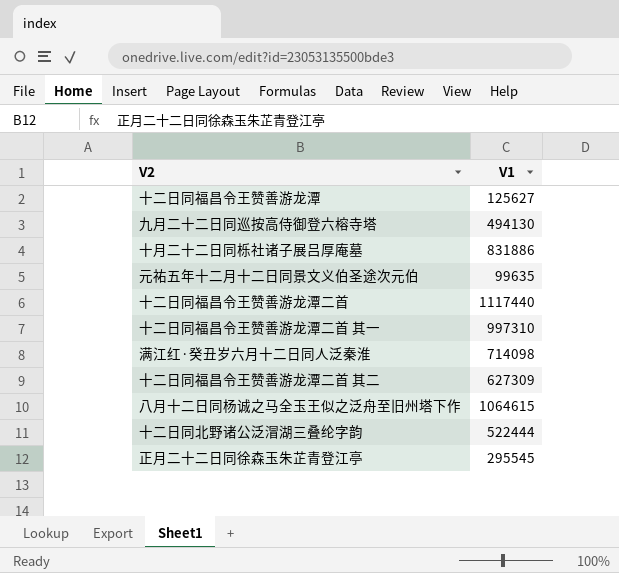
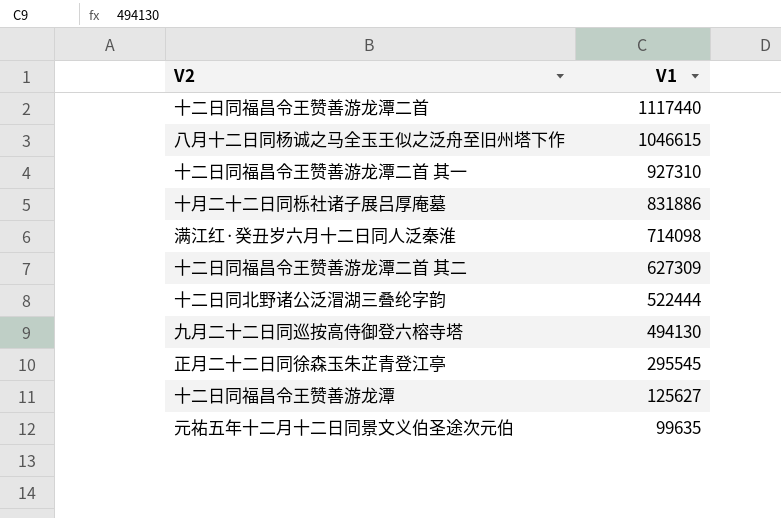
row order: none -> V1 descending
八月十二日同杨诚之马全玉王似之泛舟至旧州塔下作 | V1: 1064615 -> 1046615
十二日同福昌令王赞善游龙潭二首 其一 | V1: 997310 -> 927310

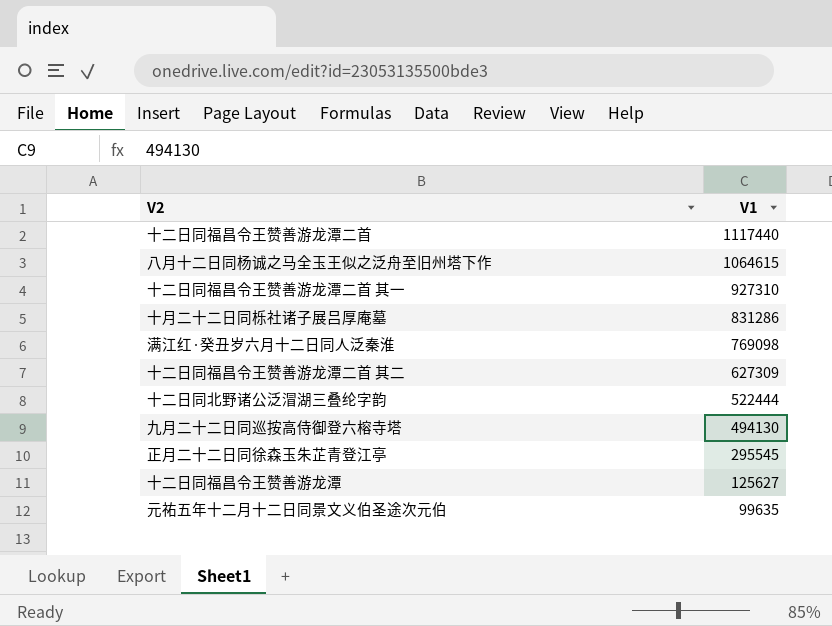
八月十二日同杨诚之马全玉王似之泛舟至旧州塔下作 | V1: 1046615 -> 1064615
十月二十二日同栎社诸子展吕厚庵墓 | V1: 831886 -> 831286
满江红·癸丑岁六月十二日同人泛秦淮 | V1: 714098 -> 769098

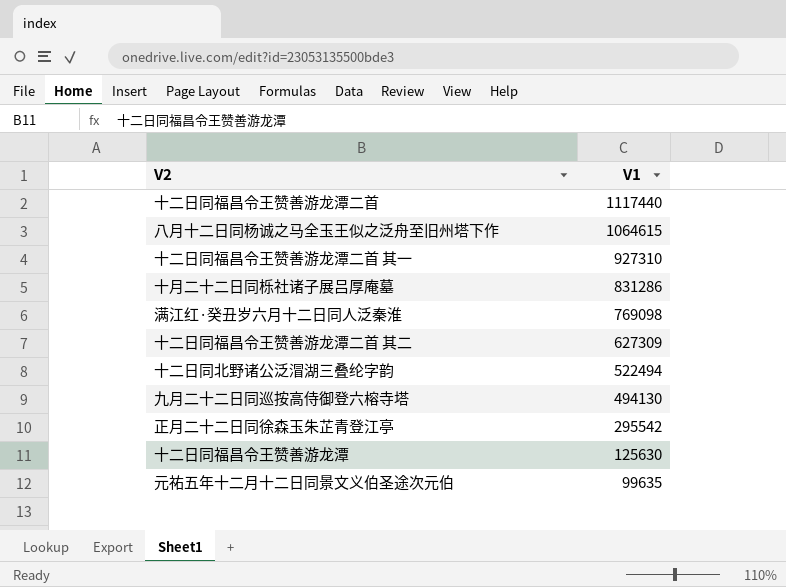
十二日同北野诸公泛㴘湖三叠纶字韵 | V1: 522444 -> 522494
正月二十二日同徐森玉朱芷青登江亭 | V1: 295545 -> 295542
十二日同福昌令王赞善游龙潭 | V1: 125627 -> 125630

